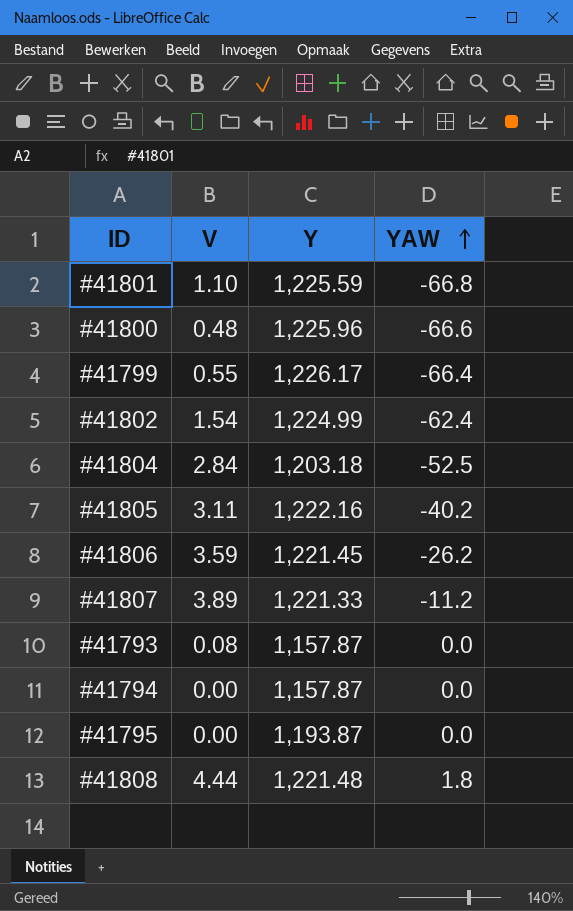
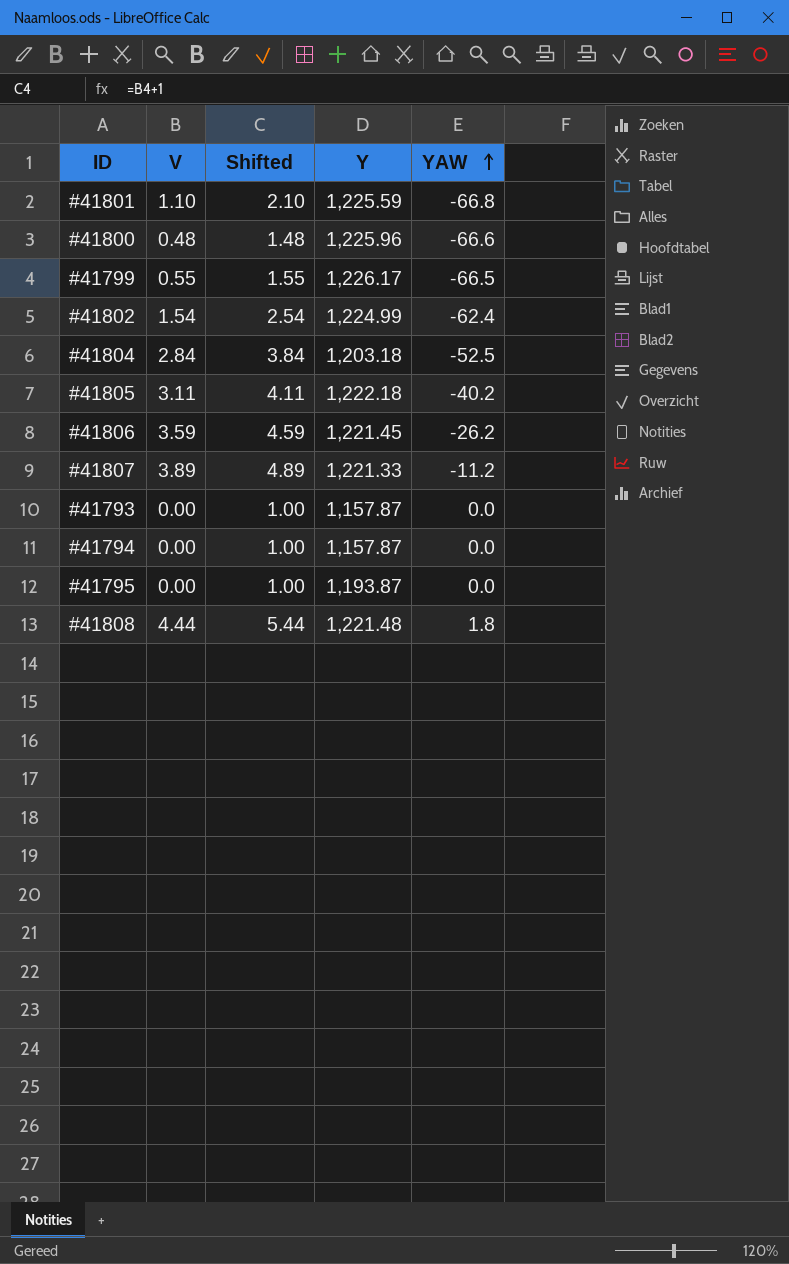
column Shifted | formula: none -> [V] + 1
#41799 | YAW: -66.4 -> -66.5
#41805 | Y: 1,222.16 -> 1,222.18
#41793 | V: 0.08 -> 0.00

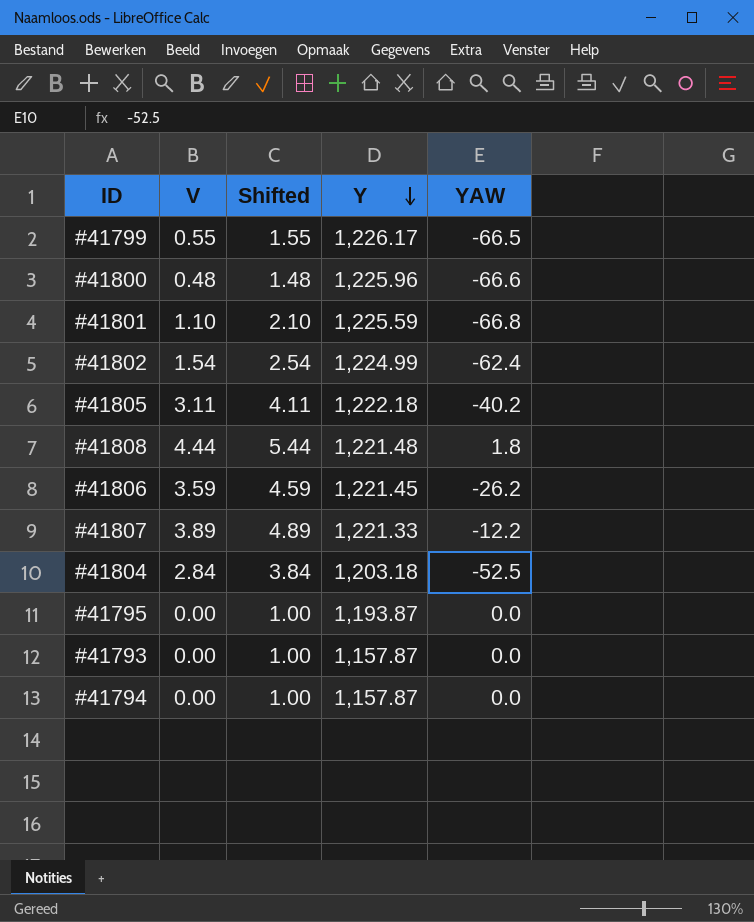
row order: YAW ascending -> Y descending
#41807 | YAW: -11.2 -> -12.2

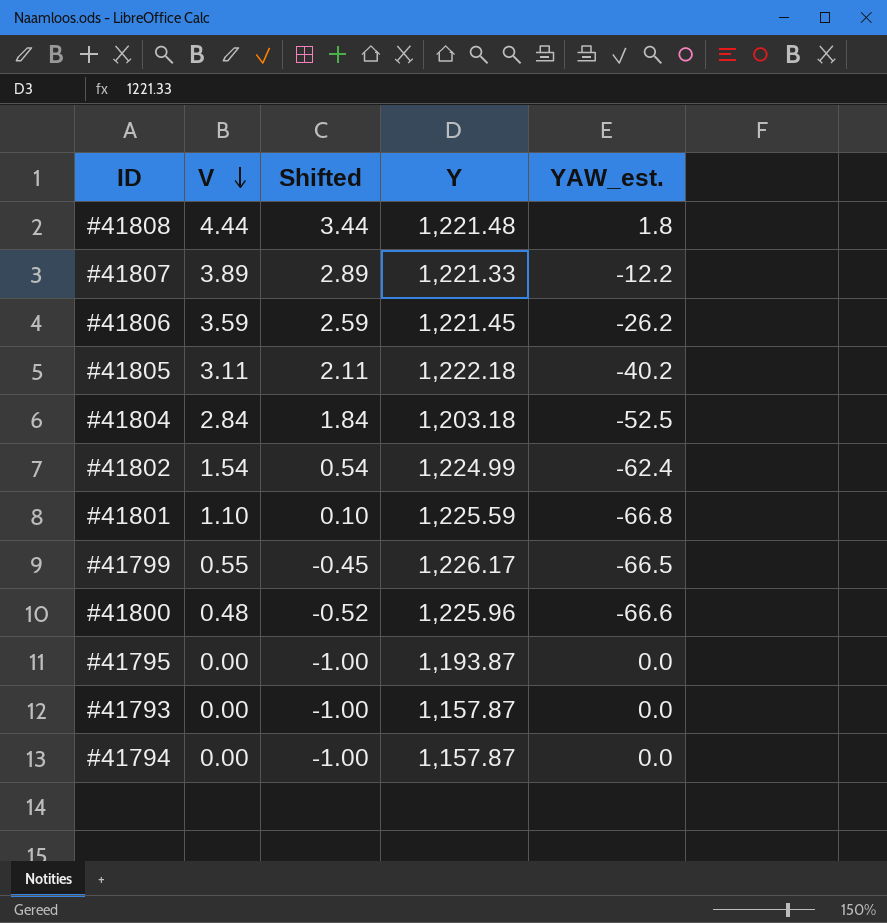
row order: Y descending -> V descending
column Shifted | formula: [V] + 1 -> [V] - 1
column name: YAW -> YAW_est.

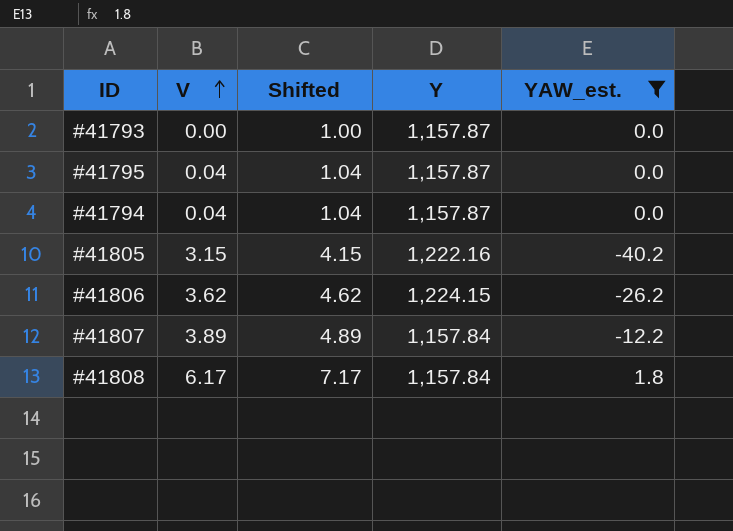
filter: none -> YAW_est. >= -40.2
row order: V descending -> V ascending
column Shifted | formula: [V] - 1 -> [V] + 1
#41795 | V: 0.00 -> 0.04
#41795 | Y: 1,193.87 -> 1,157.87
#41794 | V: 0.00 -> 0.04
#41805 | V: 3.11 -> 3.15
#41805 | Y: 1,222.18 -> 1,222.16
#41806 | V: 3.59 -> 3.62
#41806 | Y: 1,221.45 -> 1,224.15
#41807 | Y: 1,221.33 -> 1,157.84
#41808 | V: 4.44 -> 6.17
#41808 | Y: 1,221.48 -> 1,157.84

